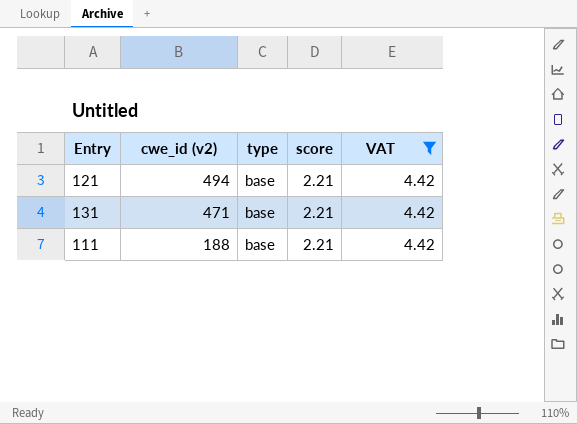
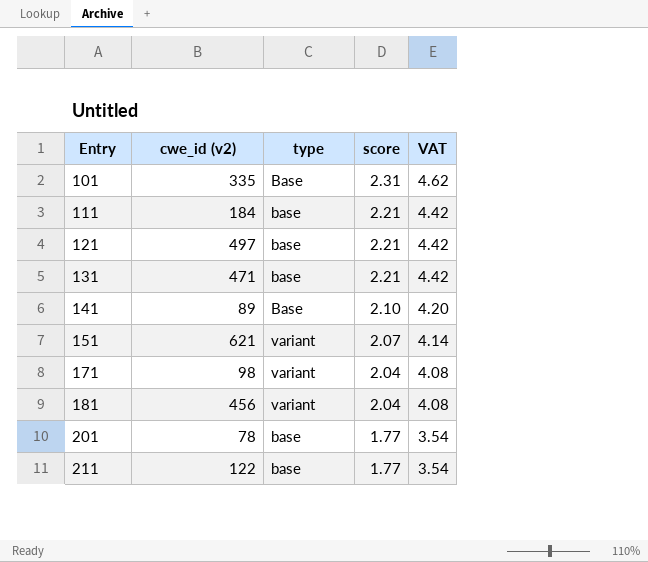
filter: VAT = 4.42 -> none
row order: cwe_id (v2) descending -> Entry ascending
111 | cwe_id (v2): 188 -> 184
121 | cwe_id (v2): 494 -> 497

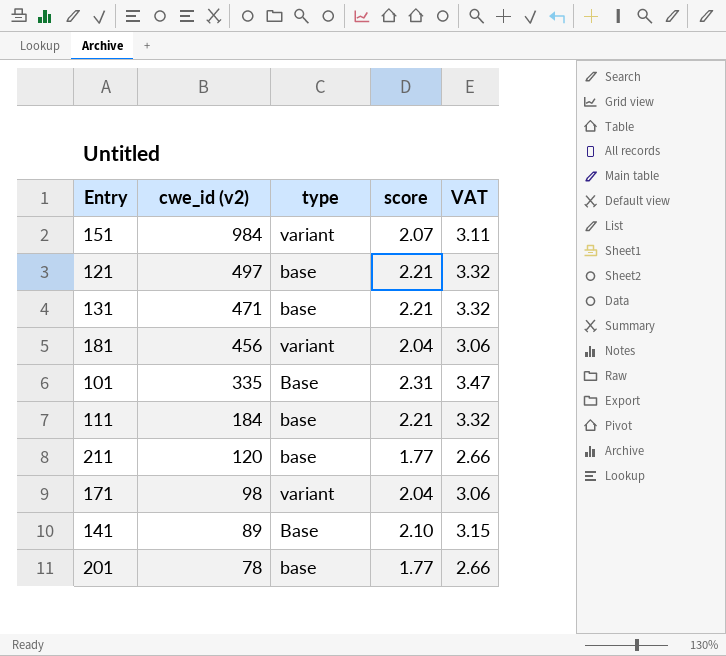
row order: Entry ascending -> cwe_id (v2) descending
column VAT | formula: [score] * 2 -> [score] * 1.5
151 | cwe_id (v2): 621 -> 984
211 | cwe_id (v2): 122 -> 120

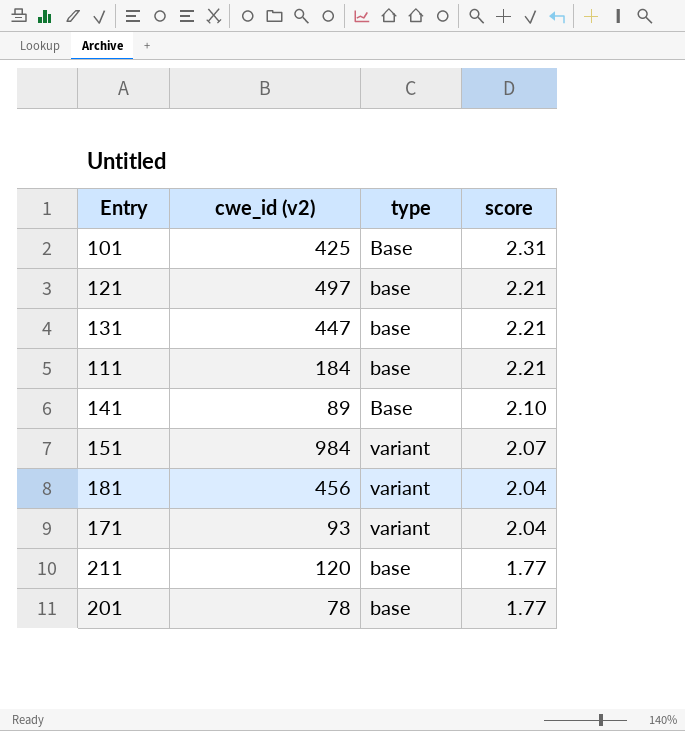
row order: cwe_id (v2) descending -> score descending
column VAT | formula: [score] * 1.5 -> none
101 | cwe_id (v2): 335 -> 425
131 | cwe_id (v2): 471 -> 447
171 | cwe_id (v2): 98 -> 93

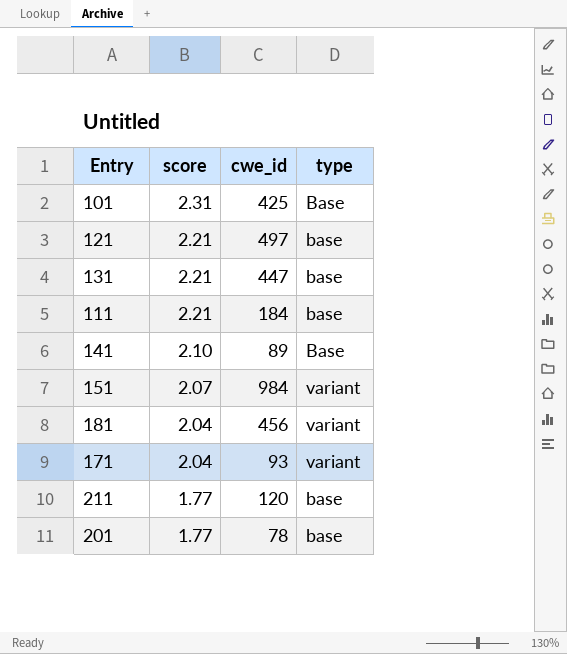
column score | position: 4 -> 2
column name: cwe_id (v2) -> cwe_id

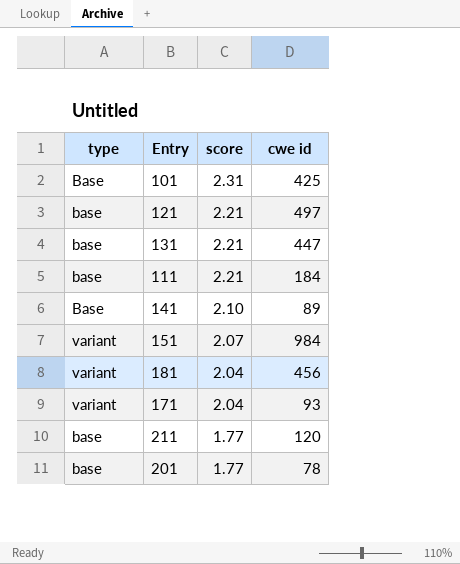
column type | position: 4 -> 1
column name: cwe_id -> cwe id

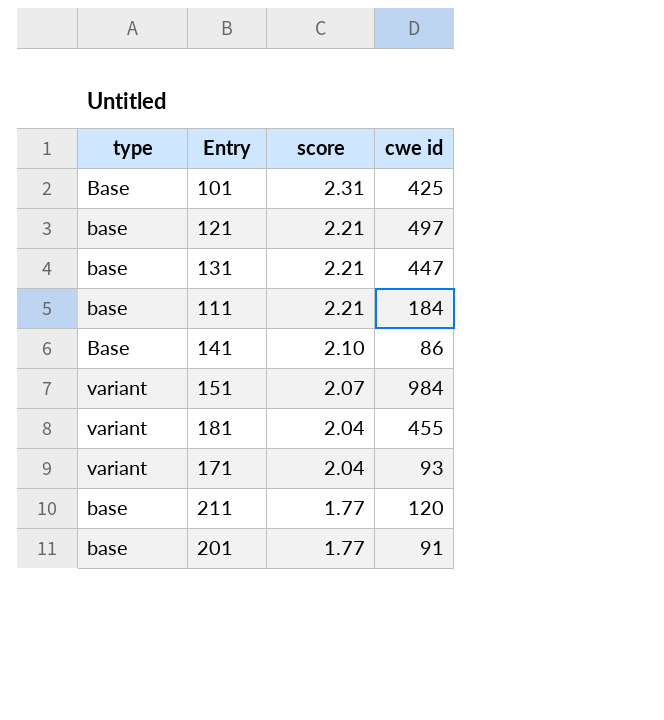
141 | cwe id: 89 -> 86
181 | cwe id: 456 -> 455
201 | cwe id: 78 -> 91

